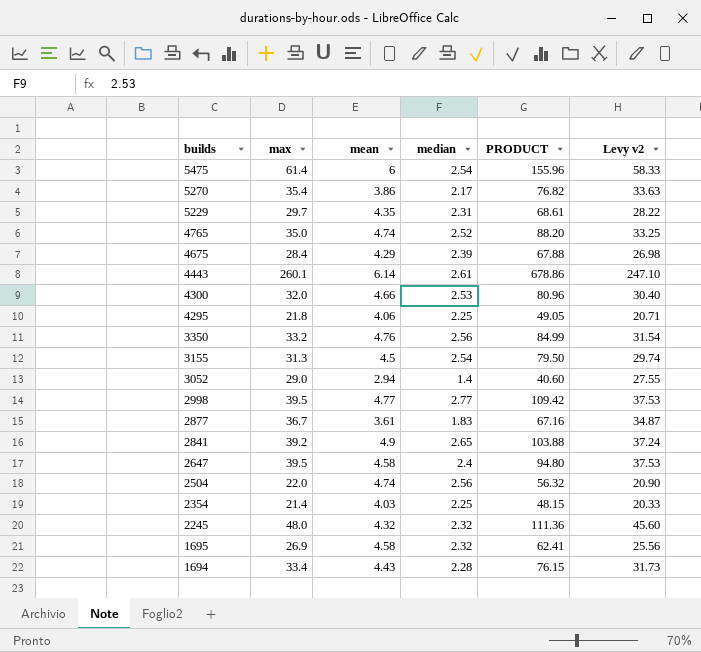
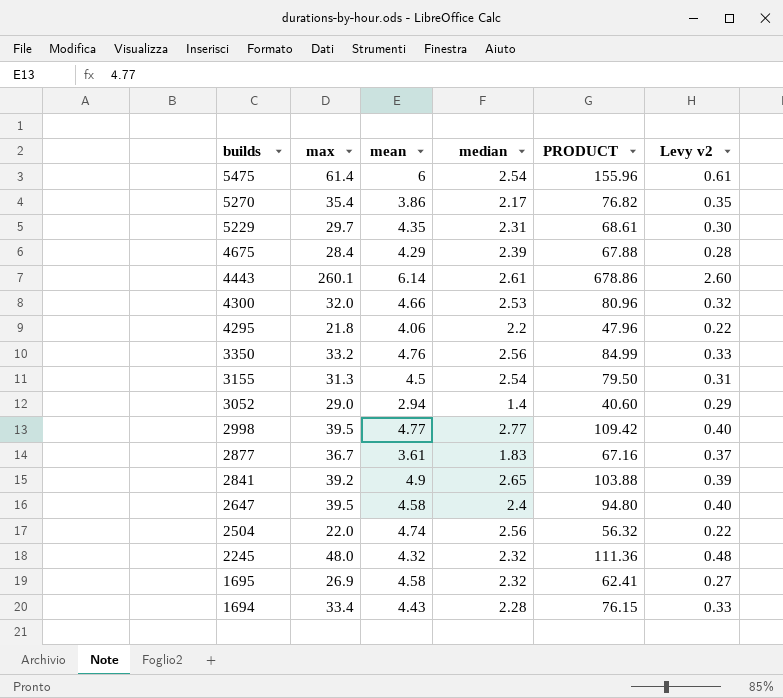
column Levy v2 | formula: [max] * 0.95 -> [max] * 0.01
row 4765: 35.0 | 4.74 | 2.52 | 88.20 | 33.25 -> none
row 2354: 21.4 | 4.03 | 2.25 | 48.15 | 20.33 -> none
4295 | median: 2.25 -> 2.2
4295 | PRODUCT: 49.05 -> 47.96

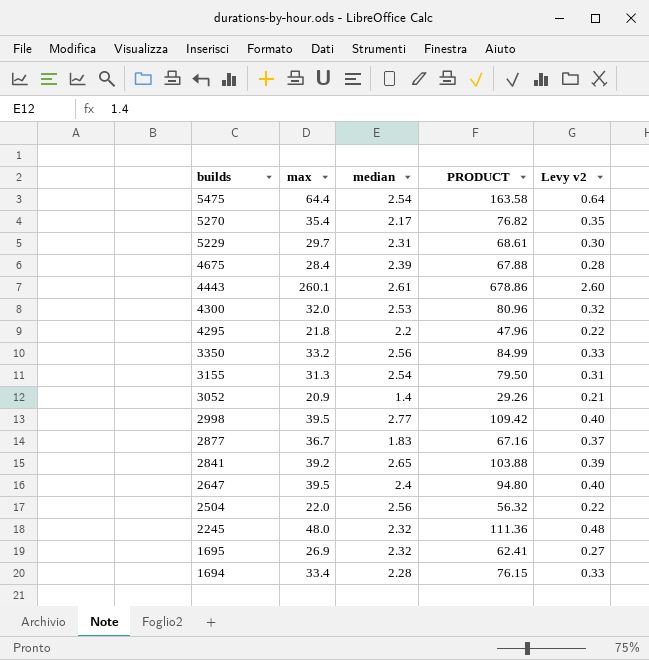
column mean | position: 3 -> none
5475 | max: 61.4 -> 64.4
5475 | PRODUCT: 155.96 -> 163.58
5475 | Levy v2: 0.61 -> 0.64
3052 | max: 29.0 -> 20.9
3052 | PRODUCT: 40.60 -> 29.26
3052 | Levy v2: 0.29 -> 0.21

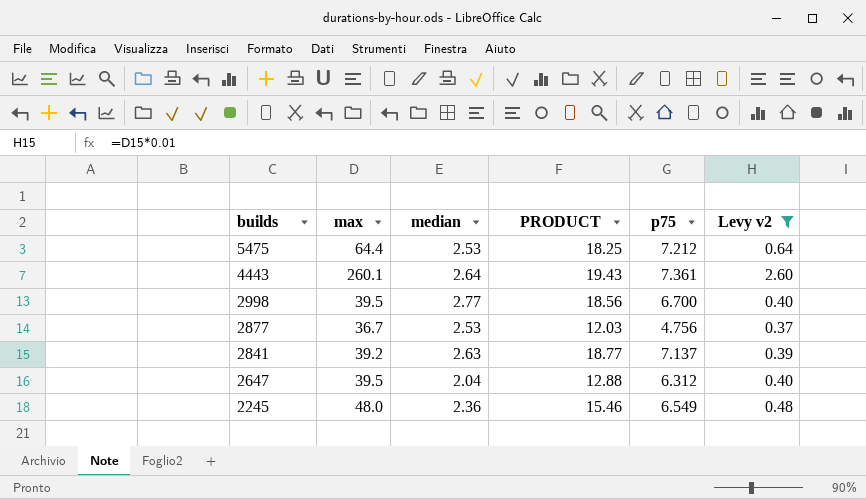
filter: none -> Levy v2 >= 0.37
column PRODUCT | formula: [max] * [median] -> [median] * [p75]
column p75 | position: none -> 5
5475 | median: 2.54 -> 2.53
4443 | median: 2.61 -> 2.64
2877 | median: 1.83 -> 2.53
2841 | median: 2.65 -> 2.63
2647 | median: 2.4 -> 2.04
2245 | median: 2.32 -> 2.36

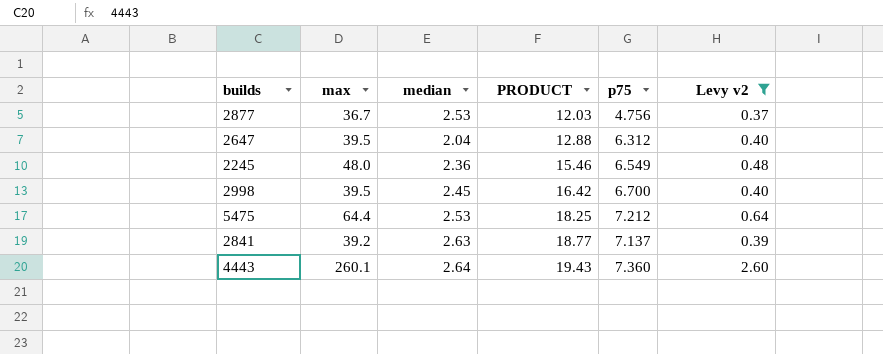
row order: builds descending -> PRODUCT ascending
2998 | median: 2.77 -> 2.45
2998 | PRODUCT: 18.56 -> 16.42
4443 | p75: 7.361 -> 7.360

